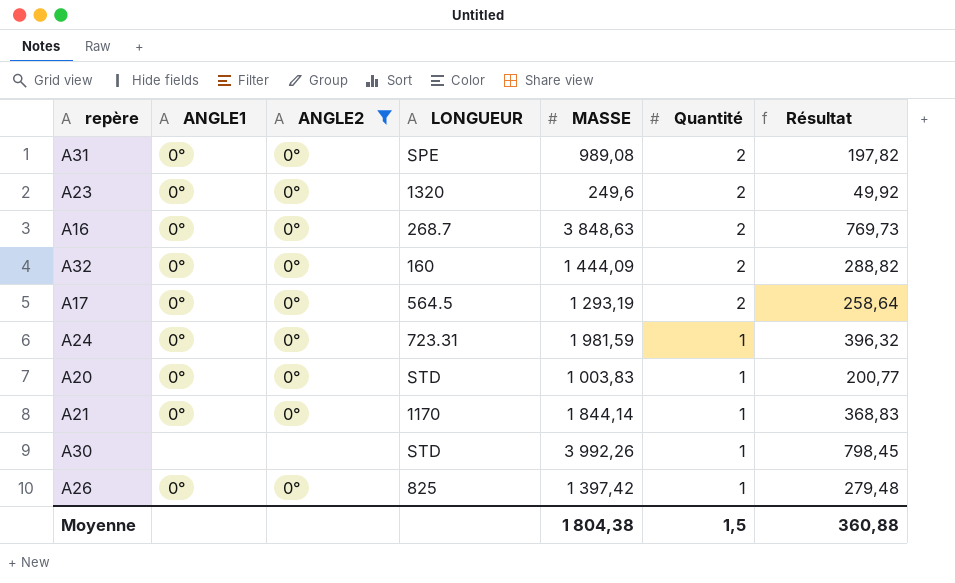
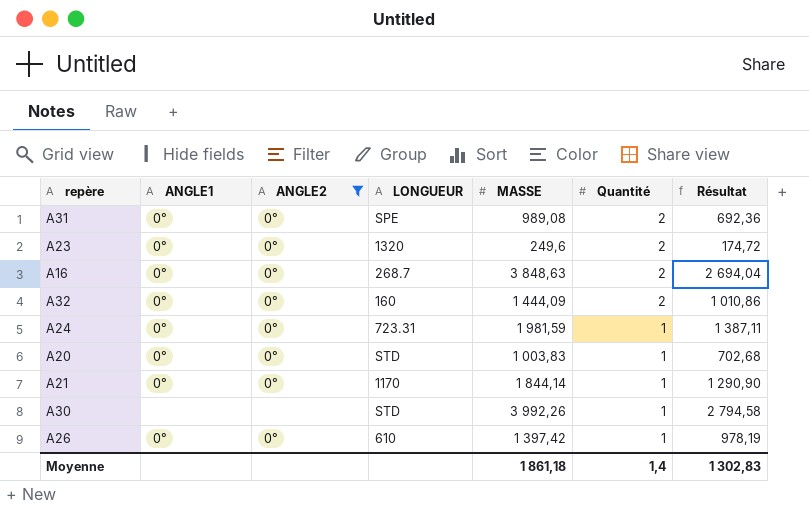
column Résultat | formula: [MASSE] * 0,2 -> [MASSE] * 0,7
row A17: 0° | 0° | 564.5 | 1 293,19 | 2 | 258,64 -> none
A26 | LONGUEUR: 825 -> 610
Moyenne | MASSE: 1 804,38 -> 1 861,18
Moyenne | Quantité: 1,5 -> 1,4
Moyenne | Résultat: 360,88 -> 1 302,83

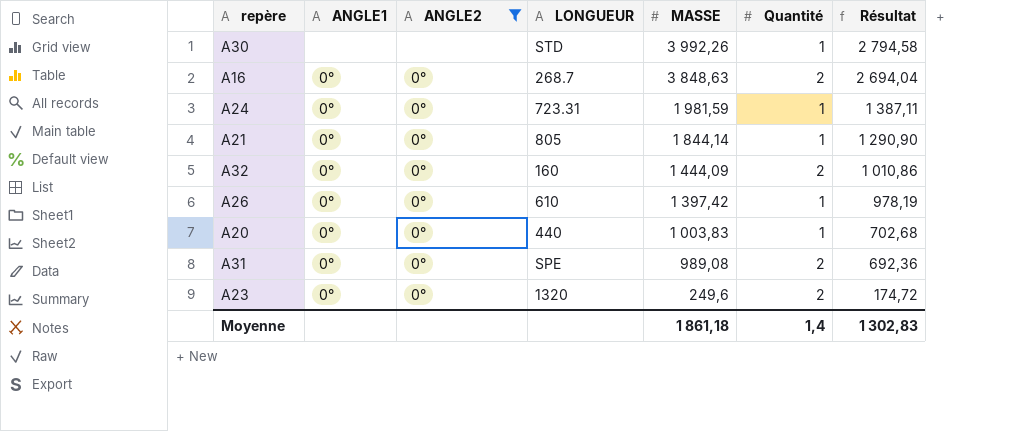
row order: Quantité descending -> MASSE descending
A21 | LONGUEUR: 1170 -> 805
A20 | LONGUEUR: STD -> 440

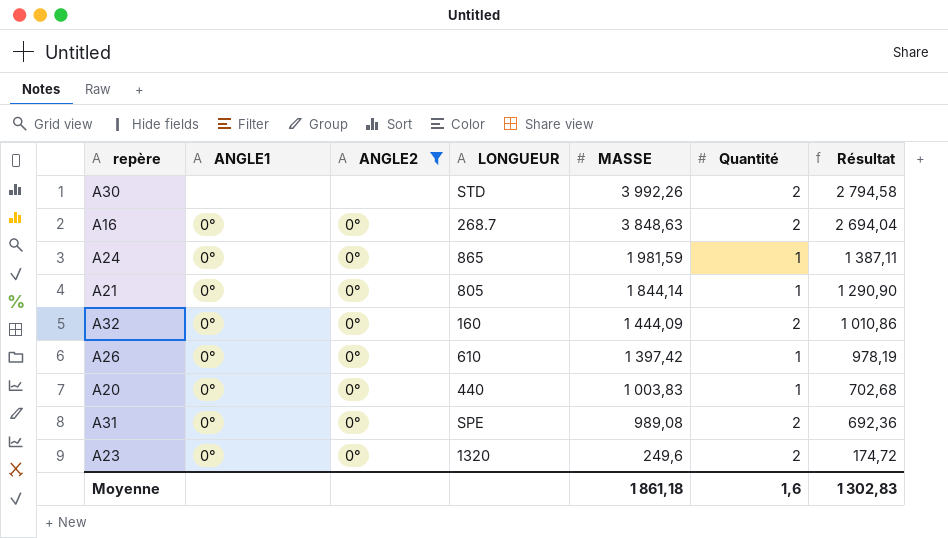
A30 | Quantité: 1 -> 2
A24 | LONGUEUR: 723.31 -> 865
Moyenne | Quantité: 1,4 -> 1,6

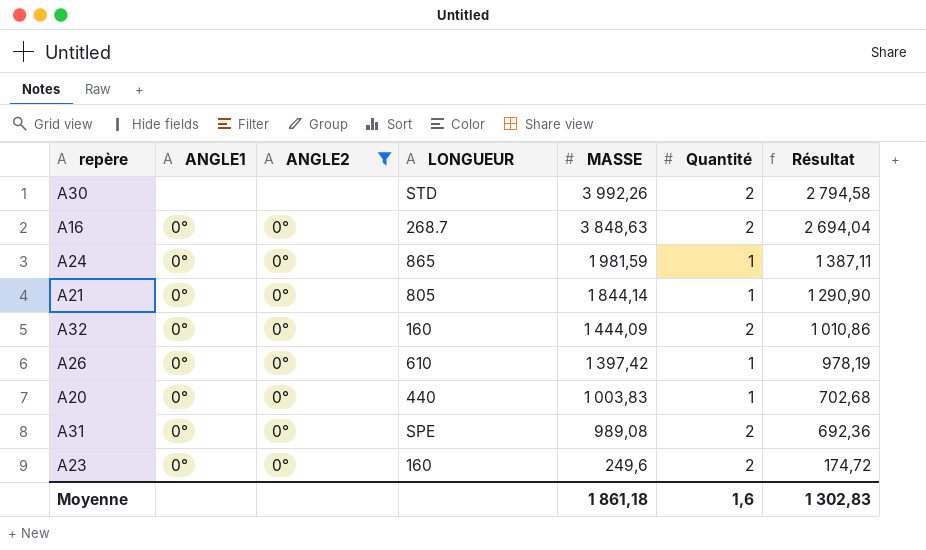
A23 | LONGUEUR: 1320 -> 160

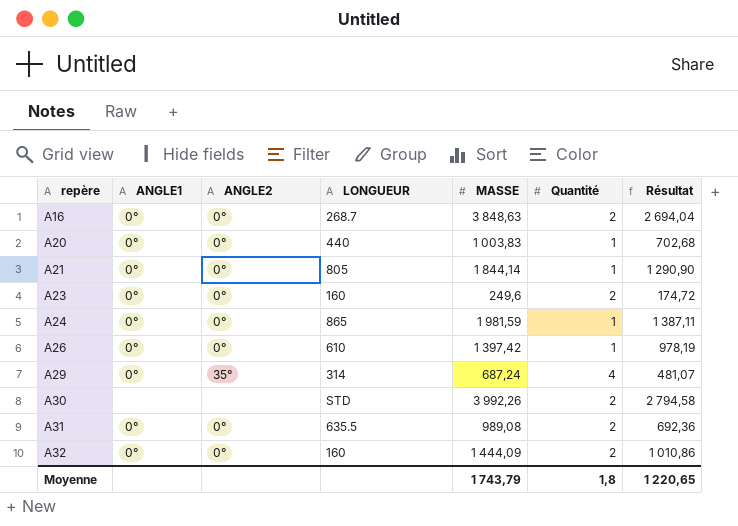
filter: ANGLE2 != 35° -> none
row order: MASSE descending -> repère ascending
A31 | LONGUEUR: SPE -> 635.5
Moyenne | MASSE: 1 861,18 -> 1 743,79
Moyenne | Quantité: 1,6 -> 1,8
Moyenne | Résultat: 1 302,83 -> 1 220,65

